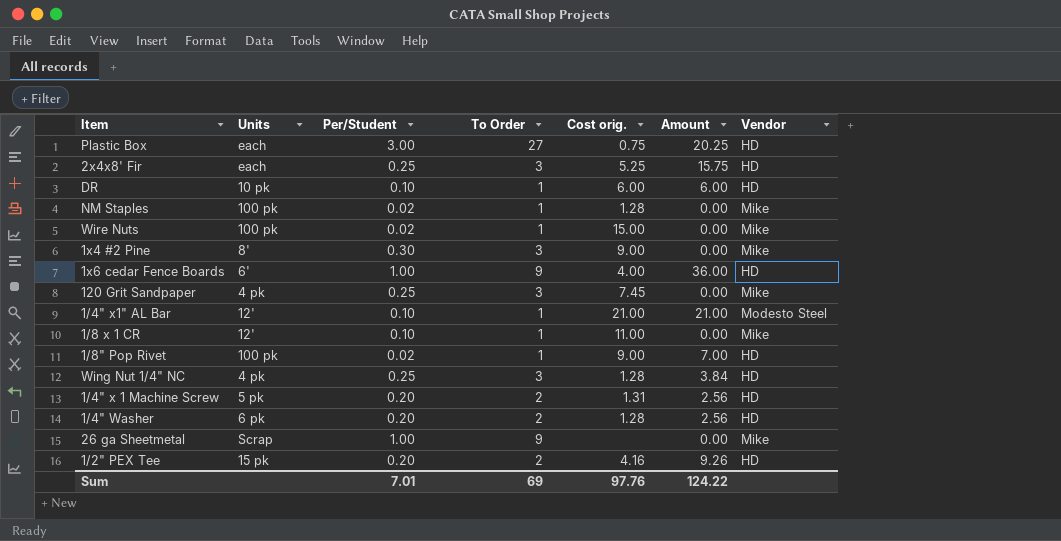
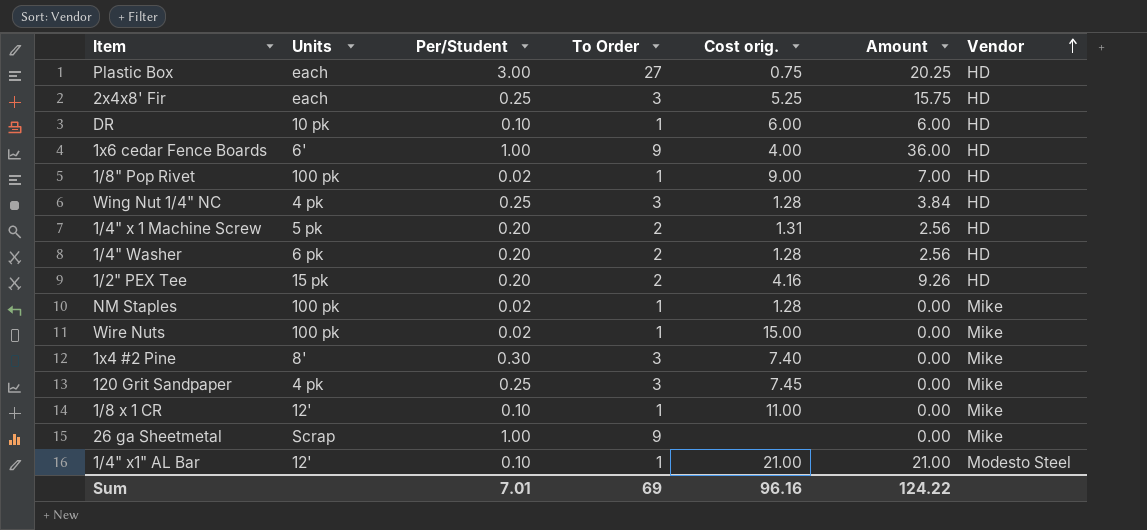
row order: none -> Vendor ascending
1x4 #2 Pine | Cost orig.: 9.00 -> 7.40
Sum | Cost orig.: 97.76 -> 96.16

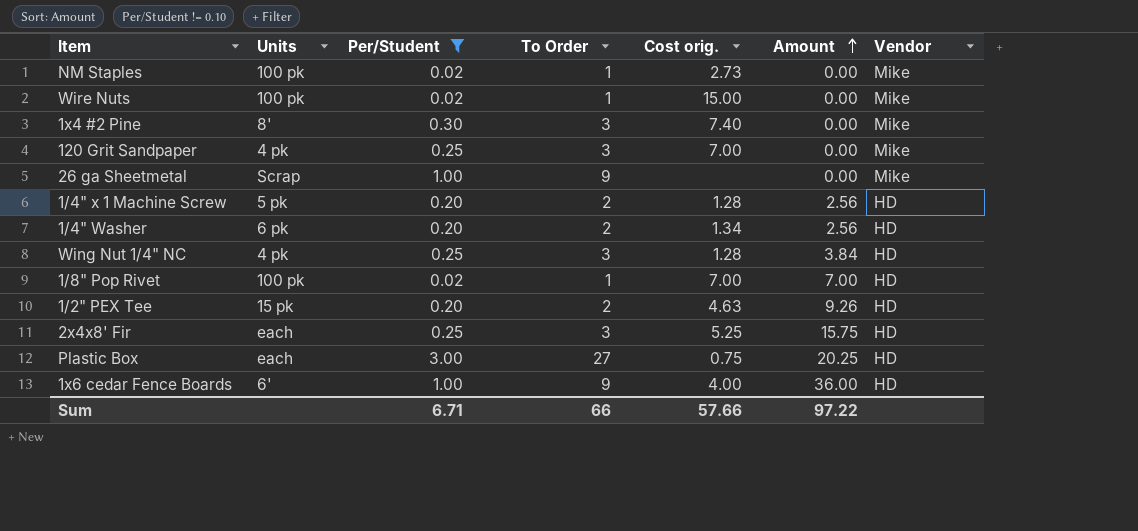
filter: none -> Per/Student != 0.10
row order: Vendor ascending -> Amount ascending
NM Staples | Cost orig.: 1.28 -> 2.73
120 Grit Sandpaper | Cost orig.: 7.45 -> 7.00
1/4" x 1 Machine Screw | Cost orig.: 1.31 -> 1.28
1/4" Washer | Cost orig.: 1.28 -> 1.34
1/8" Pop Rivet | Cost orig.: 9.00 -> 7.00
1/2" PEX Tee | Cost orig.: 4.16 -> 4.63
Sum | Per/Student: 7.01 -> 6.71
Sum | To Order: 69 -> 66
Sum | Cost orig.: 96.16 -> 57.66
Sum | Amount: 124.22 -> 97.22

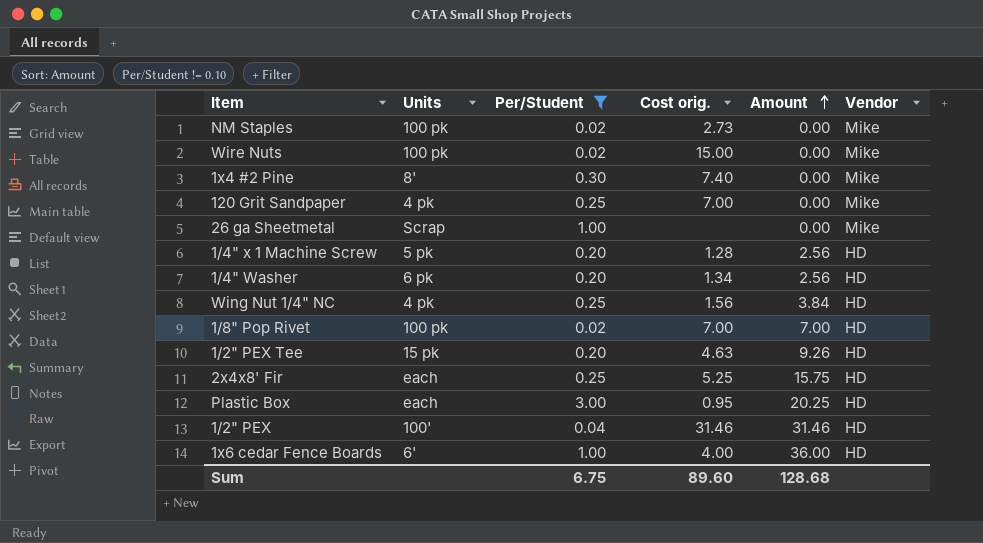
column To Order | position: 4 -> none
Wing Nut 1/4" NC | Cost orig.: 1.28 -> 1.56
Plastic Box | Cost orig.: 0.75 -> 0.95
row 1/2" PEX: none -> 100' | 0.04 | 31.46 | 31.46 | HD
Sum | Per/Student: 6.71 -> 6.75
Sum | Cost orig.: 57.66 -> 89.60
Sum | Amount: 97.22 -> 128.68

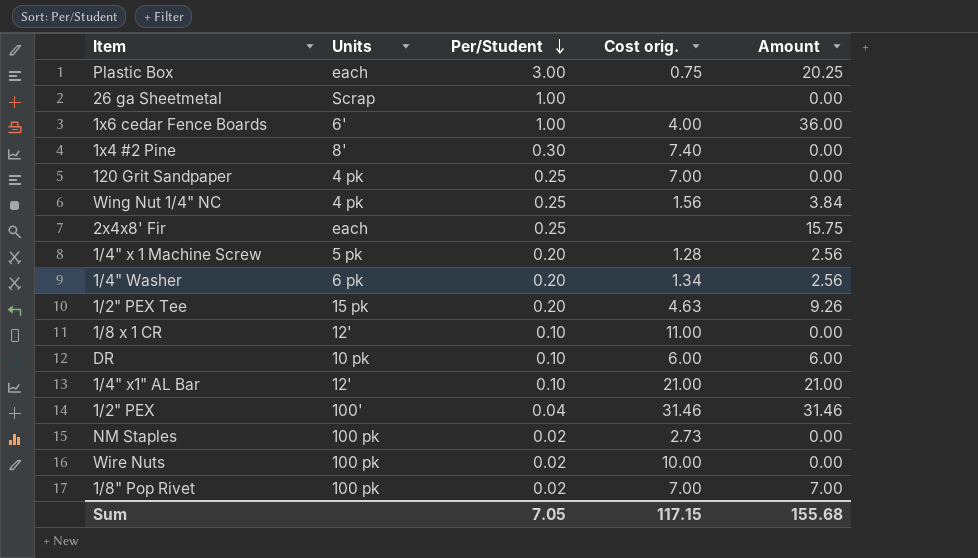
filter: Per/Student != 0.10 -> none
row order: Amount ascending -> Per/Student descending
column Vendor | position: 6 -> none
Plastic Box | Cost orig.: 0.95 -> 0.75
2x4x8' Fir | Cost orig.: 5.25 -> none
Wire Nuts | Cost orig.: 15.00 -> 10.00
Sum | Per/Student: 6.75 -> 7.05
Sum | Cost orig.: 89.60 -> 117.15
Sum | Amount: 128.68 -> 155.68

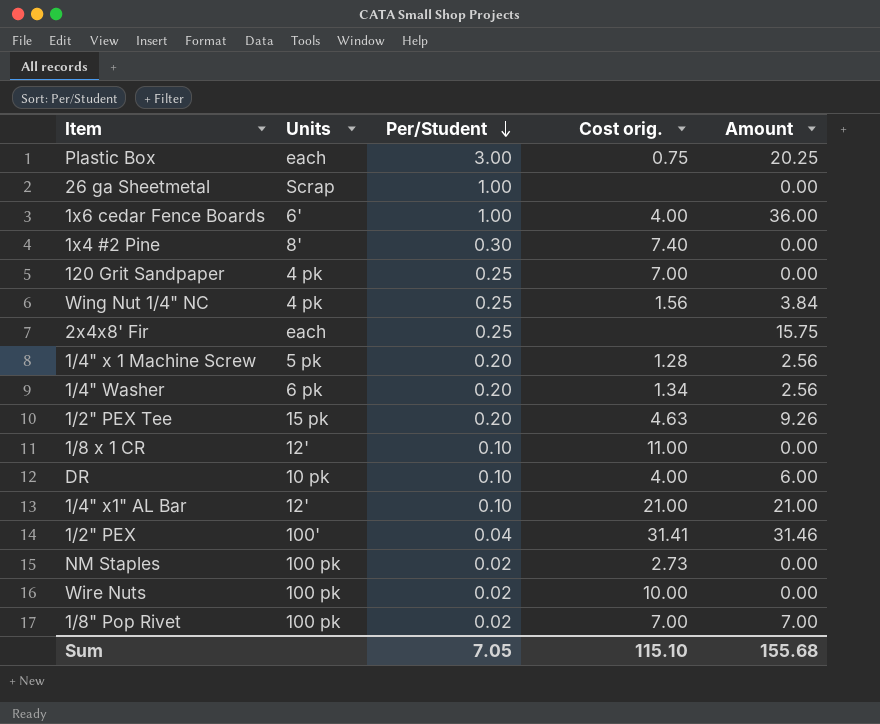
DR | Cost orig.: 6.00 -> 4.00
1/2" PEX | Cost orig.: 31.46 -> 31.41
Sum | Cost orig.: 117.15 -> 115.10

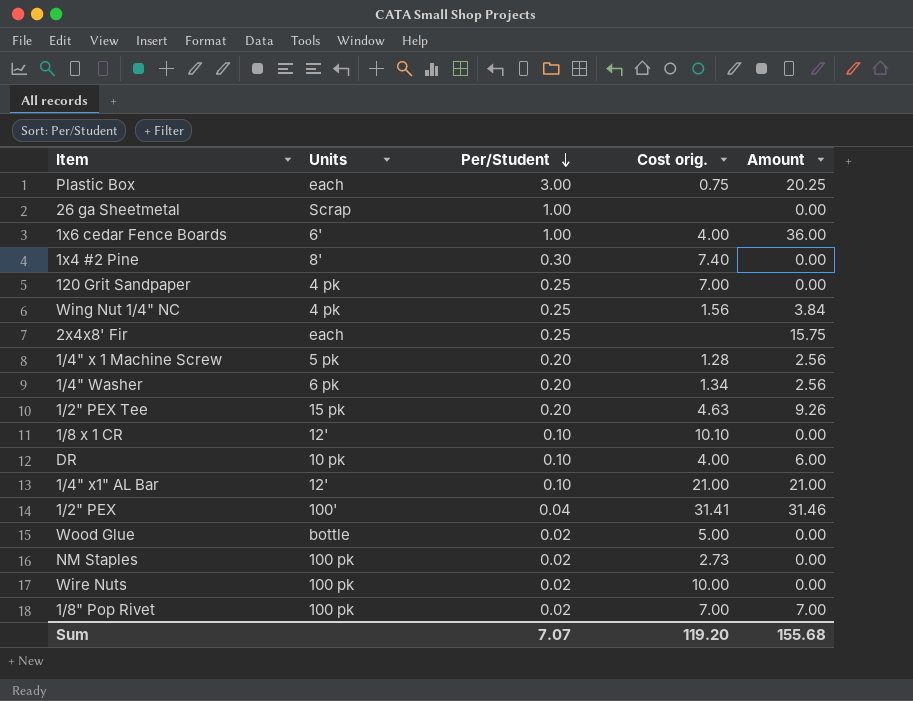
1/8 x 1 CR | Cost orig.: 11.00 -> 10.10
row Wood Glue: none -> bottle | 0.02 | 5.00 | 0.00
Sum | Per/Student: 7.05 -> 7.07
Sum | Cost orig.: 115.10 -> 119.20

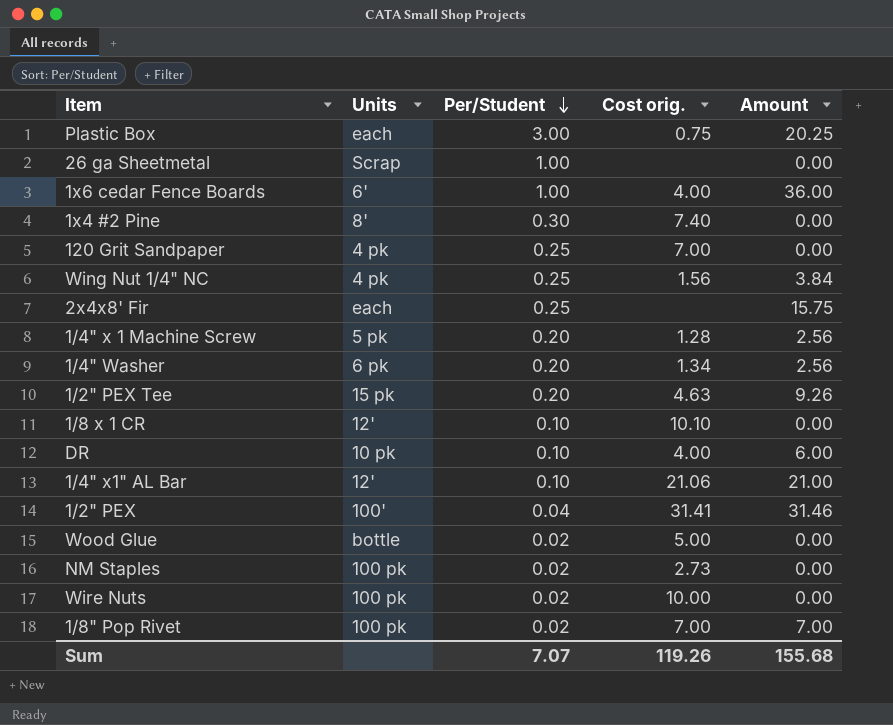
1/4" x1" AL Bar | Cost orig.: 21.00 -> 21.06
Sum | Cost orig.: 119.20 -> 119.26

